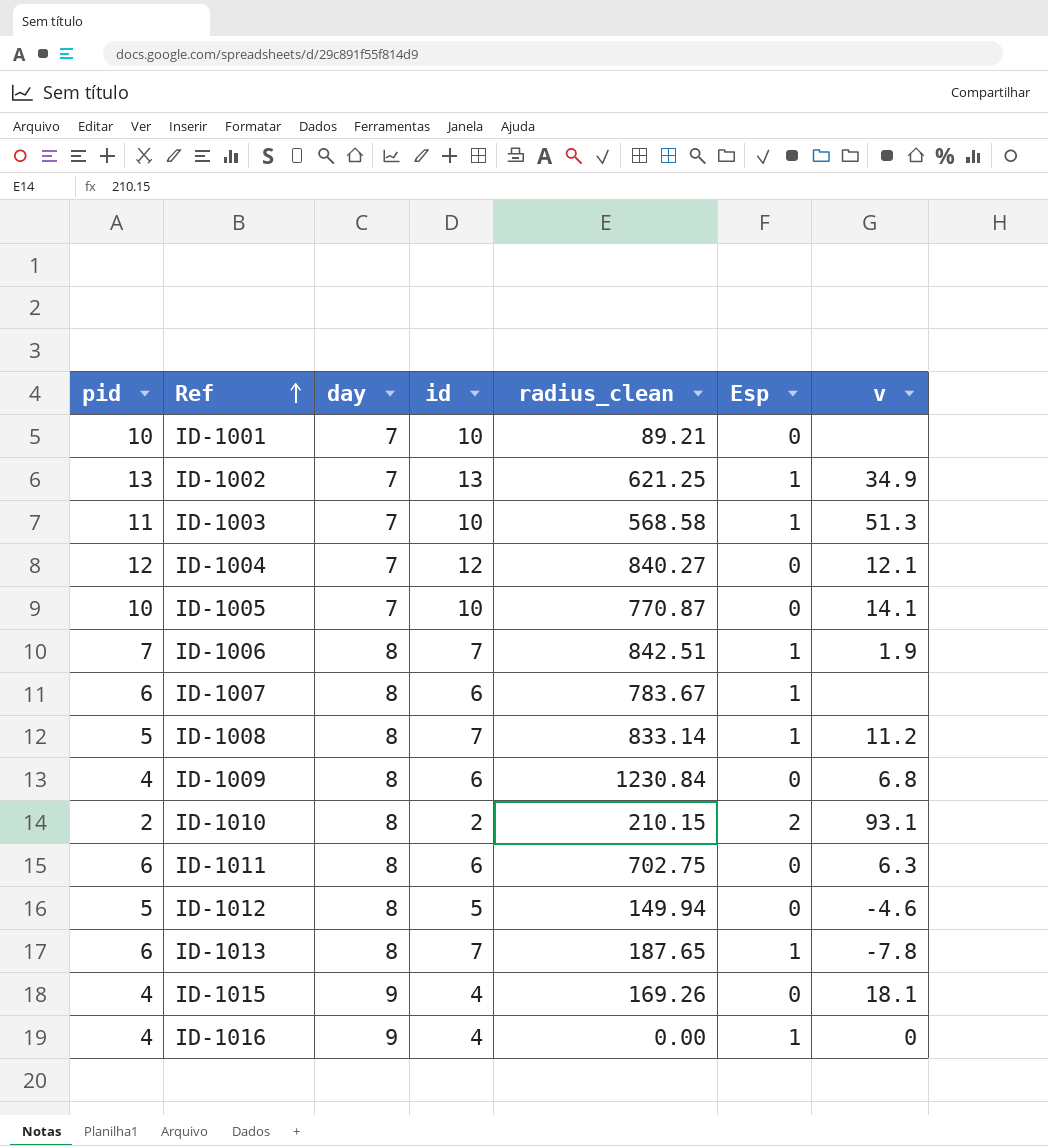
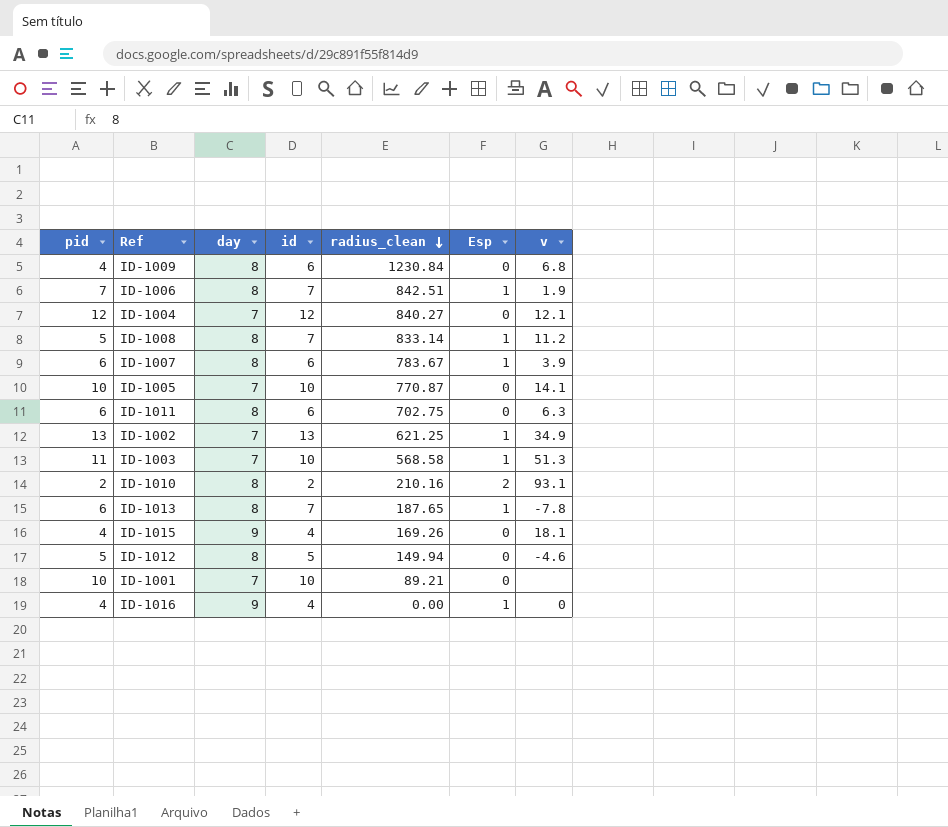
row order: Ref ascending -> radius_clean descending
ID-1007 | v: none -> 3.9
ID-1010 | radius_clean: 210.15 -> 210.16

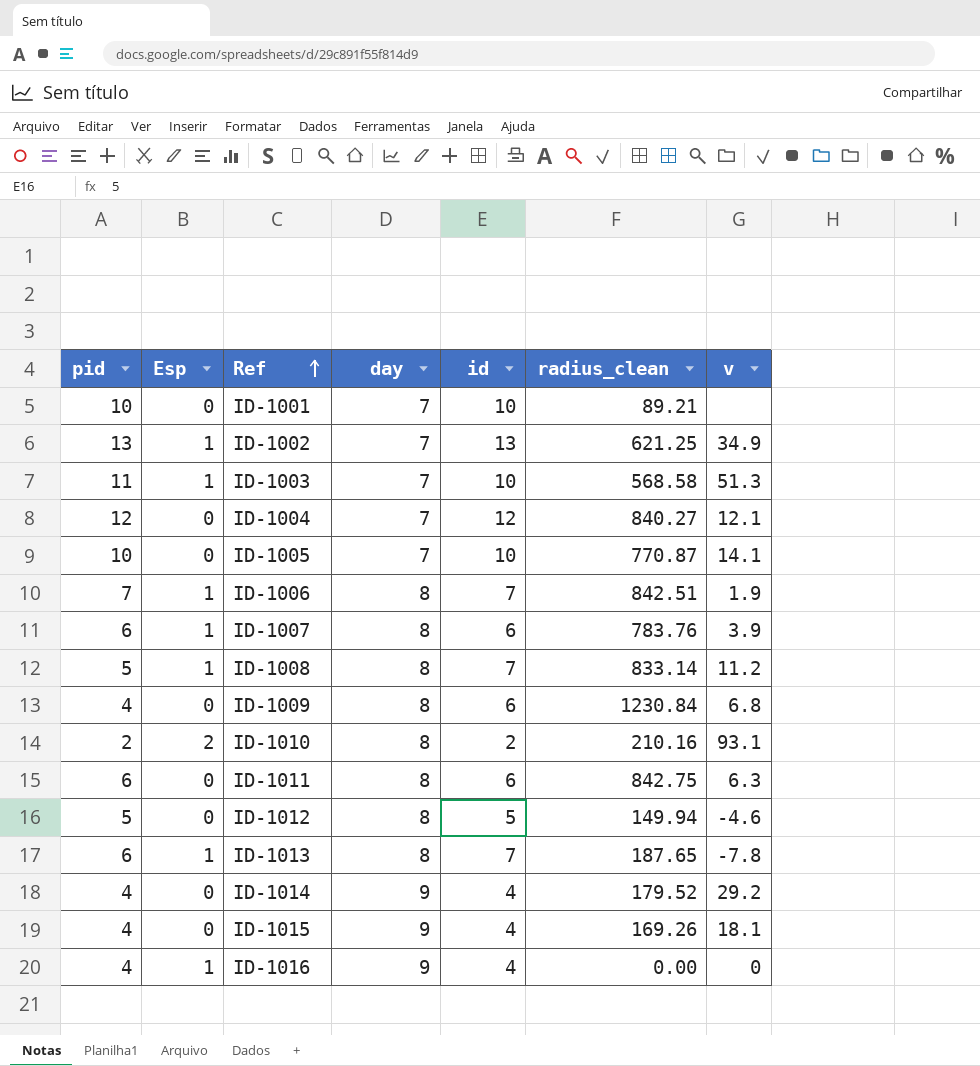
row order: radius_clean descending -> Ref ascending
column Esp | position: 6 -> 2
ID-1007 | radius_clean: 783.67 -> 783.76
ID-1011 | radius_clean: 702.75 -> 842.75
row ID-1014: none -> 4 | 0 | 9 | 4 | 179.52 | 29.2

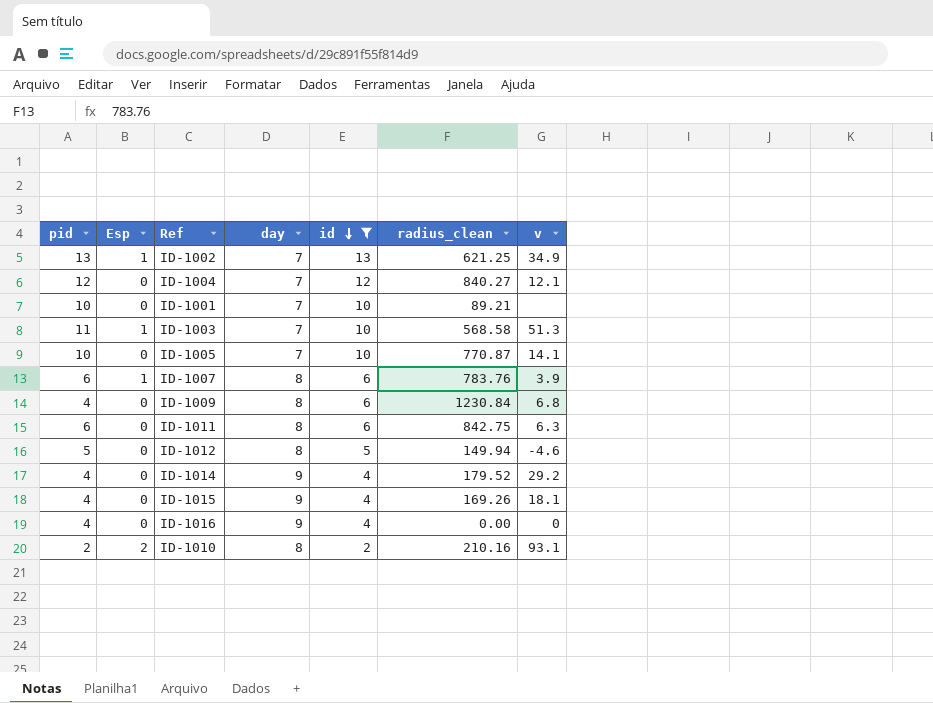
filter: none -> id != 7
row order: Ref ascending -> id descending
ID-1016 | Esp: 1 -> 0

